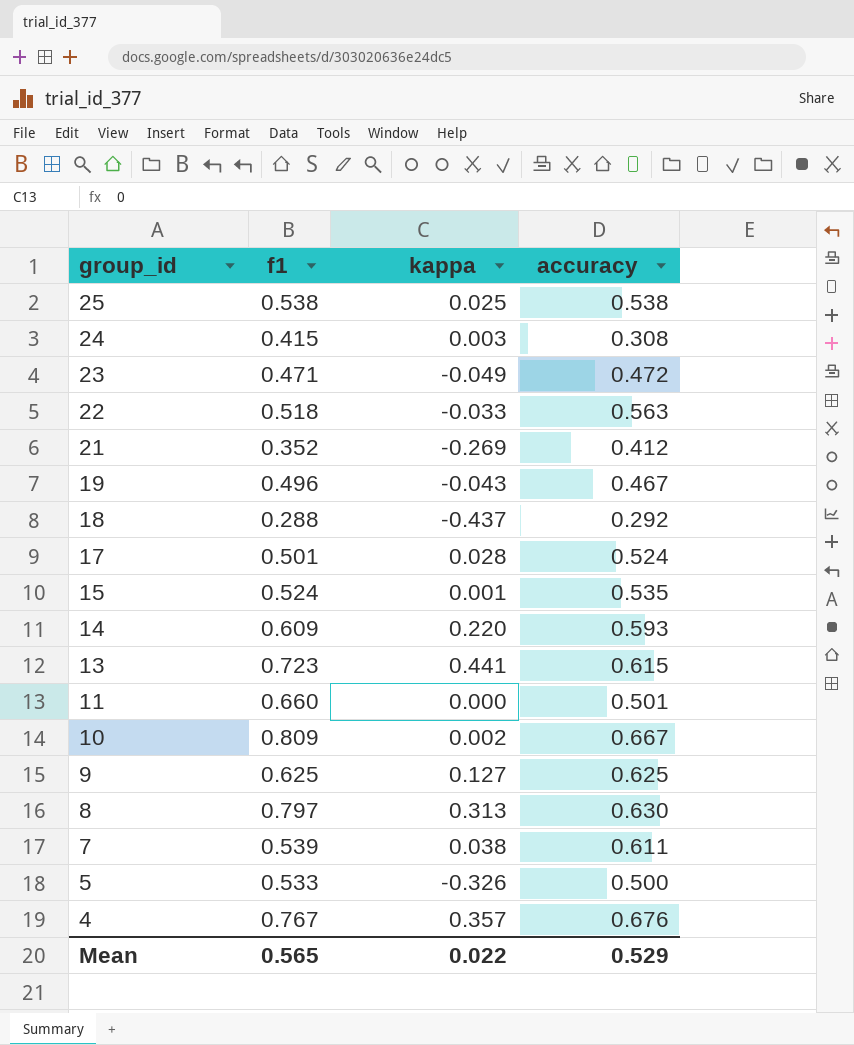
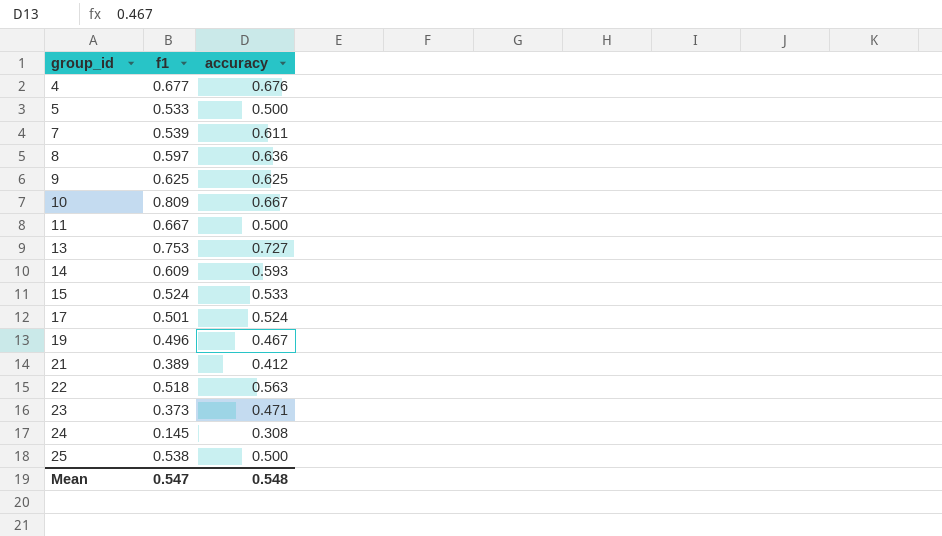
row order: group_id descending -> group_id ascending
column kappa | position: 3 -> none
row 18: 0.288 | -0.437 | 0.292 -> none
4 | f1: 0.767 -> 0.677
8 | f1: 0.797 -> 0.597
8 | accuracy: 0.630 -> 0.636
11 | f1: 0.660 -> 0.667
11 | accuracy: 0.501 -> 0.500
13 | f1: 0.723 -> 0.753
13 | accuracy: 0.615 -> 0.727
15 | accuracy: 0.535 -> 0.533
21 | f1: 0.352 -> 0.389
23 | f1: 0.471 -> 0.373
23 | accuracy: 0.472 -> 0.471
24 | f1: 0.415 -> 0.145
25 | accuracy: 0.538 -> 0.500
Mean | f1: 0.565 -> 0.547
Mean | accuracy: 0.529 -> 0.548

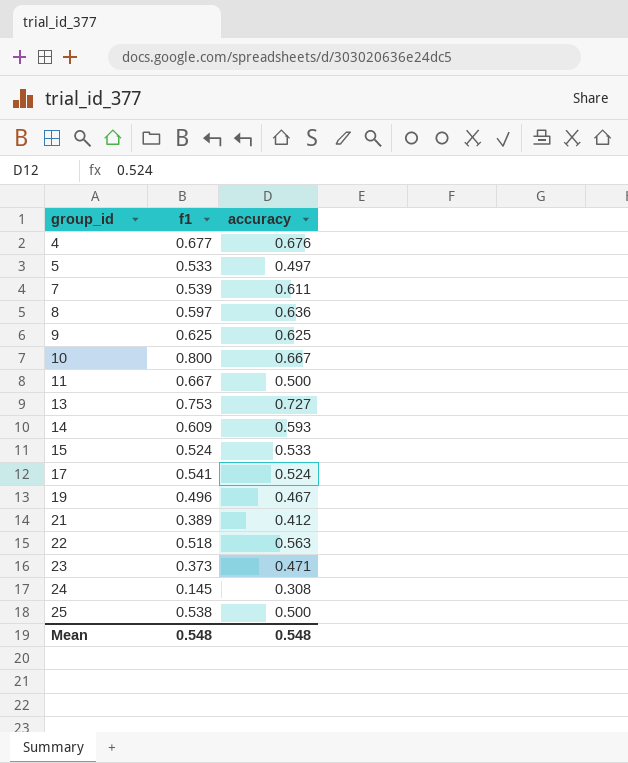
5 | accuracy: 0.500 -> 0.497
10 | f1: 0.809 -> 0.800
17 | f1: 0.501 -> 0.541
Mean | f1: 0.547 -> 0.548

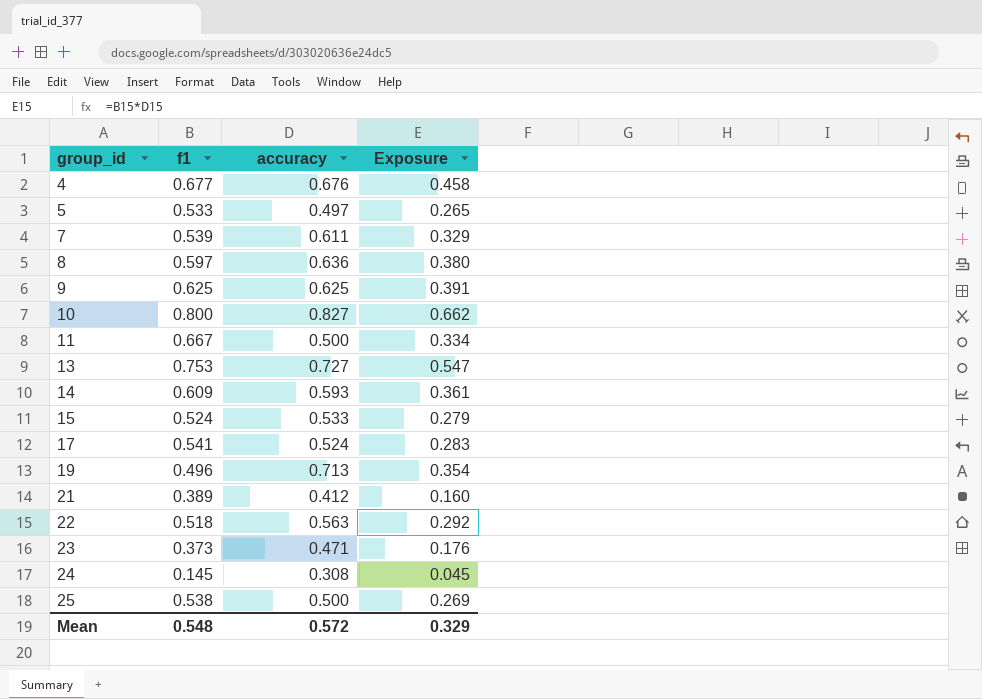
column Exposure | formula: none -> [f1] * [accuracy]
10 | accuracy: 0.667 -> 0.827
19 | accuracy: 0.467 -> 0.713
Mean | accuracy: 0.548 -> 0.572

